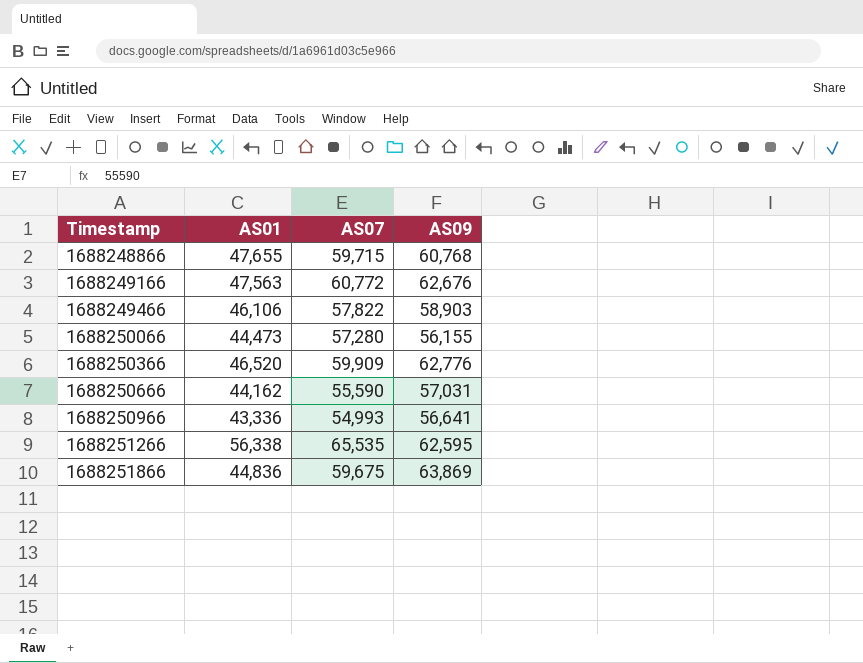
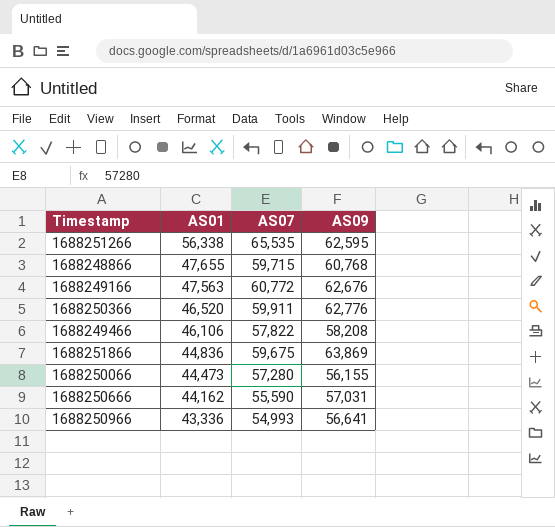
row order: Timestamp ascending -> AS01 descending
1688250366 | AS07: 59,909 -> 59,911
1688249466 | AS09: 58,903 -> 58,208

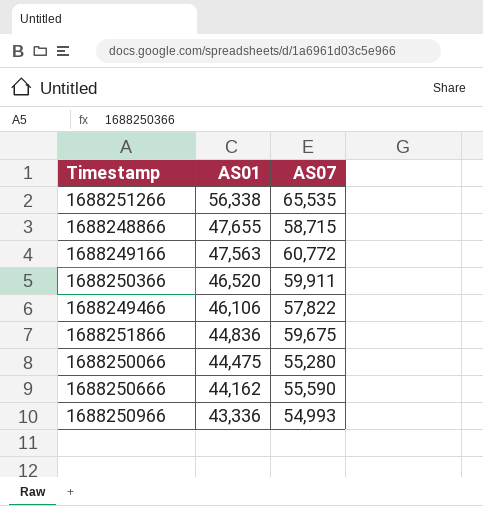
column AS09 | position: 4 -> none
1688248866 | AS07: 59,715 -> 58,715
1688250066 | AS01: 44,473 -> 44,475
1688250066 | AS07: 57,280 -> 55,280

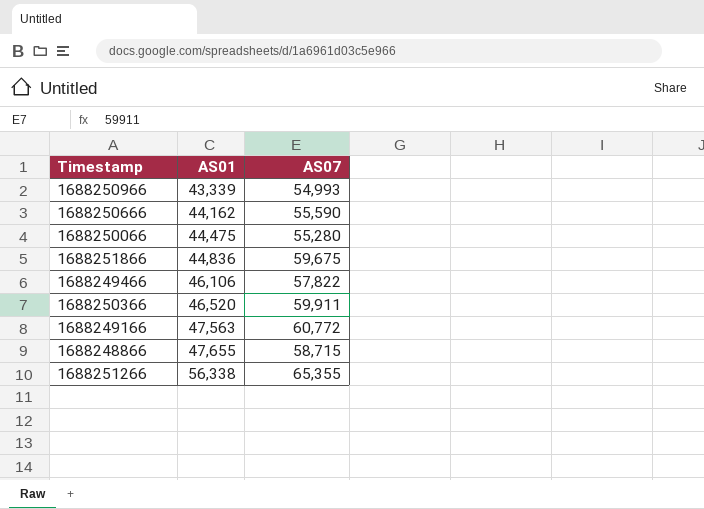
row order: AS01 descending -> AS01 ascending
1688250966 | AS01: 43,336 -> 43,339
1688251266 | AS07: 65,535 -> 65,355

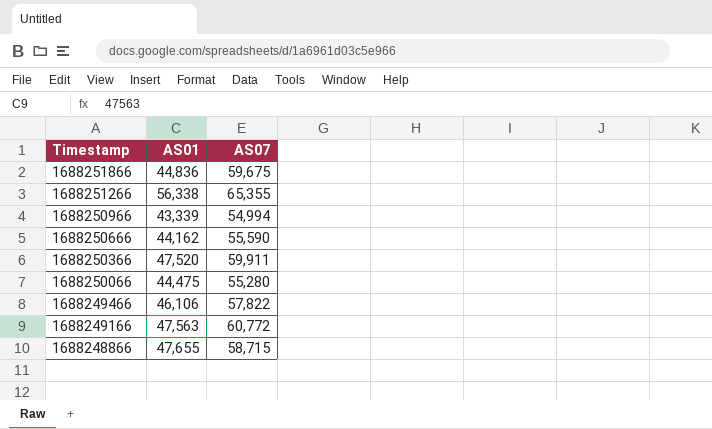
row order: AS01 ascending -> Timestamp descending
1688250966 | AS07: 54,993 -> 54,994
1688250366 | AS01: 46,520 -> 47,520

